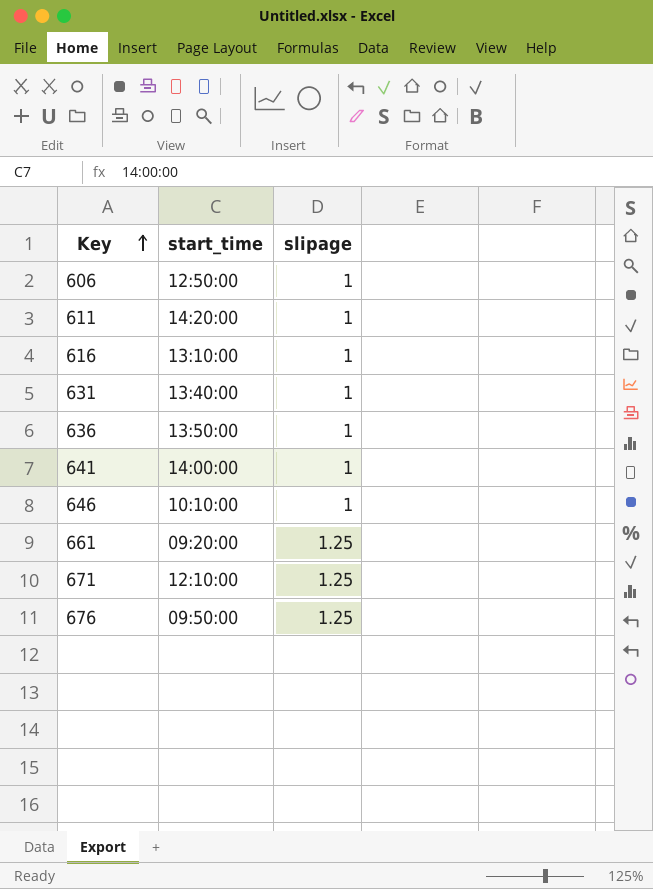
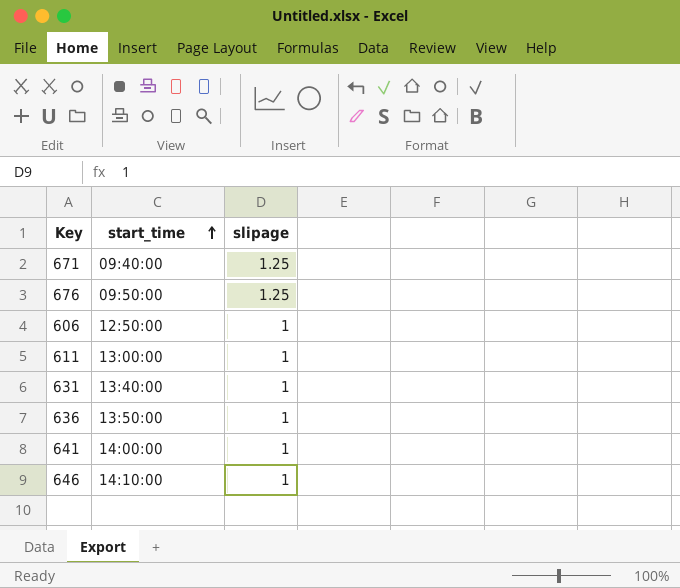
row order: Key ascending -> start_time ascending
row 616: 13:10:00 | 1 -> none
row 661: 09:20:00 | 1.25 -> none
671 | start_time: 12:10:00 -> 09:40:00
611 | start_time: 14:20:00 -> 13:00:00
646 | start_time: 10:10:00 -> 14:10:00

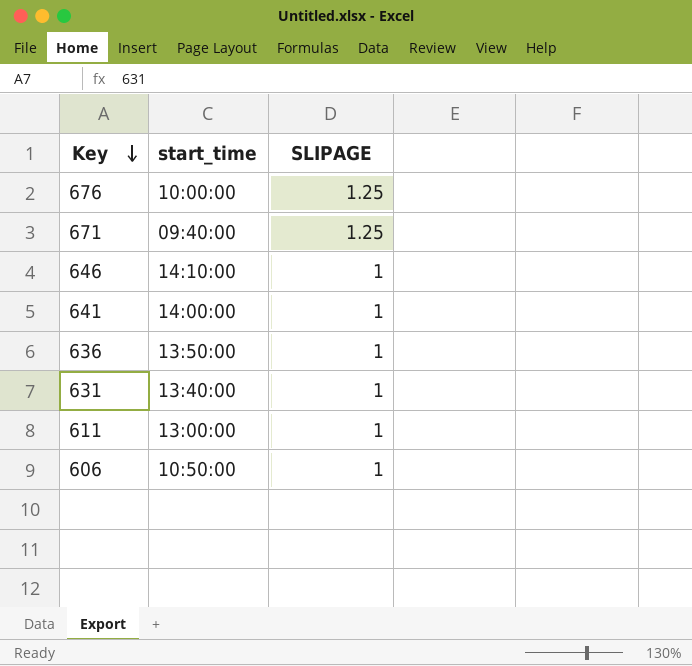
row order: start_time ascending -> Key descending
column name: slipage -> SLIPAGE
676 | start_time: 09:50:00 -> 10:00:00
606 | start_time: 12:50:00 -> 10:50:00

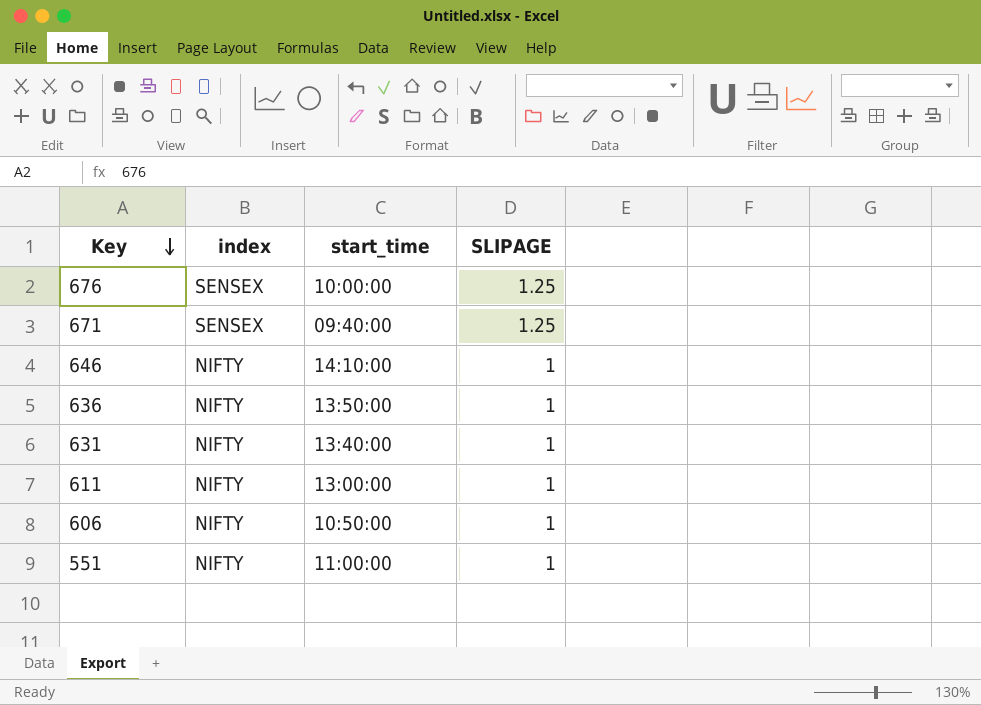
column index | position: none -> 2
row 641: 14:00:00 | 1 -> none
row 551: none -> NIFTY | 11:00:00 | 1

